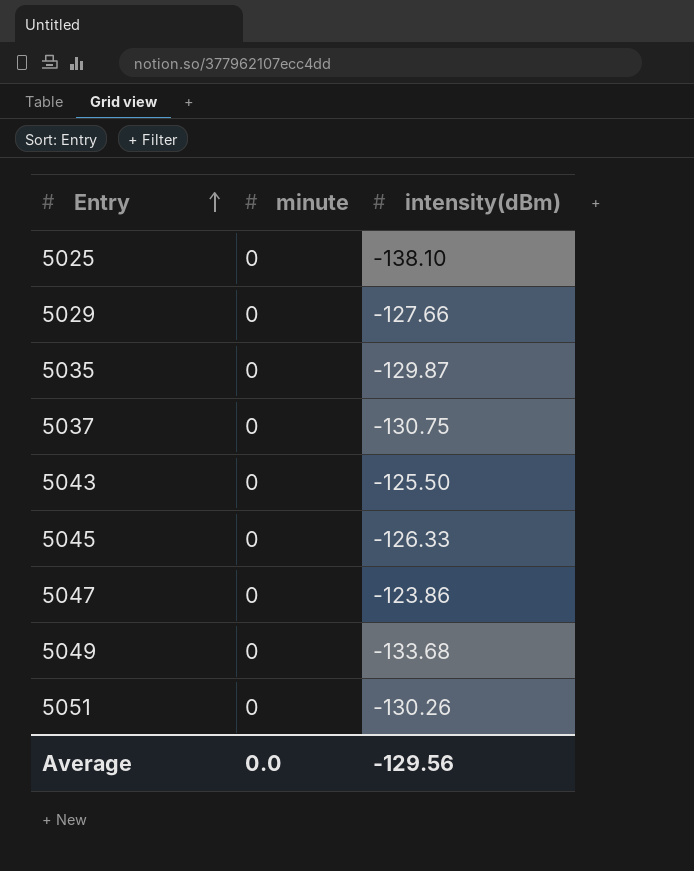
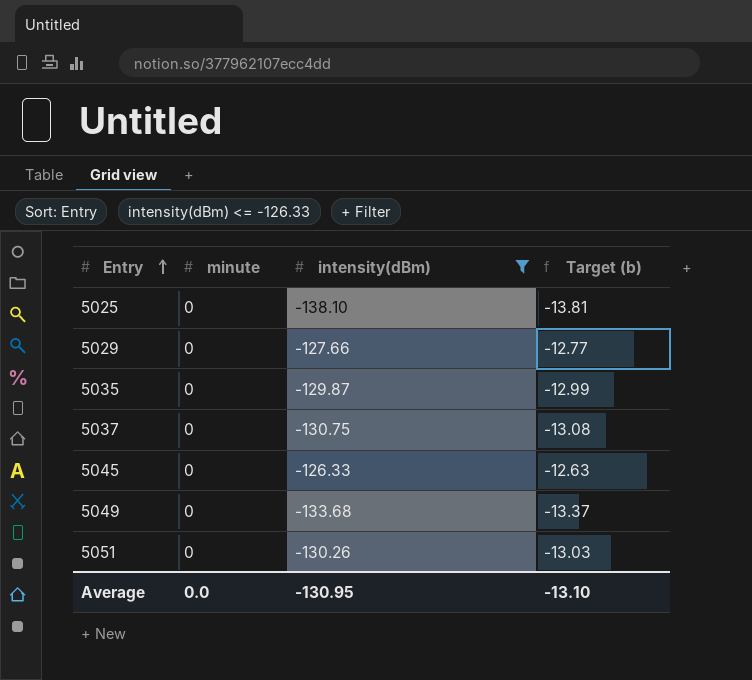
filter: none -> intensity(dBm) <= -126.33
column Target (b) | formula: none -> [intensity(dBm)] * 0.1
Average | intensity(dBm): -129.56 -> -130.95

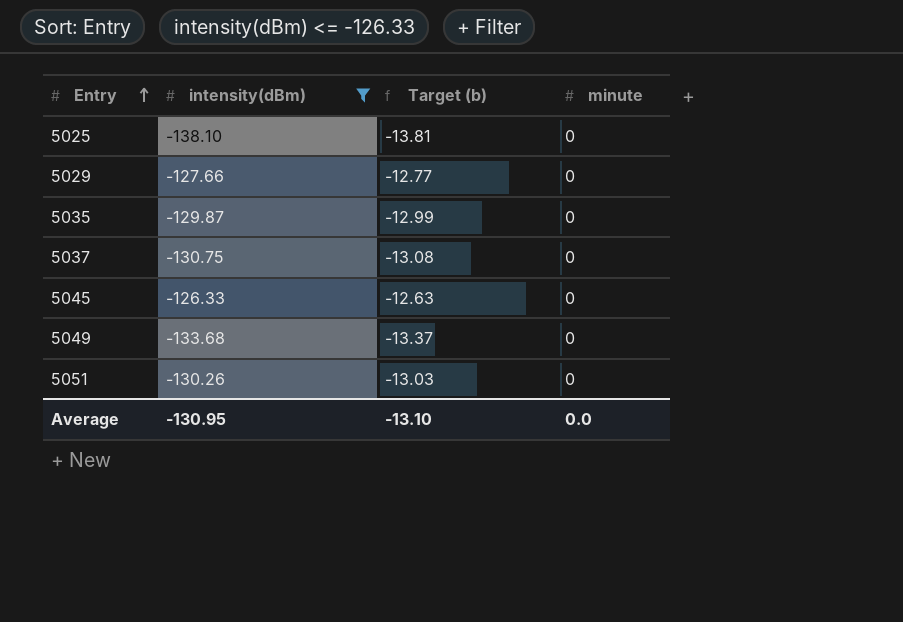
column minute | position: 2 -> 4

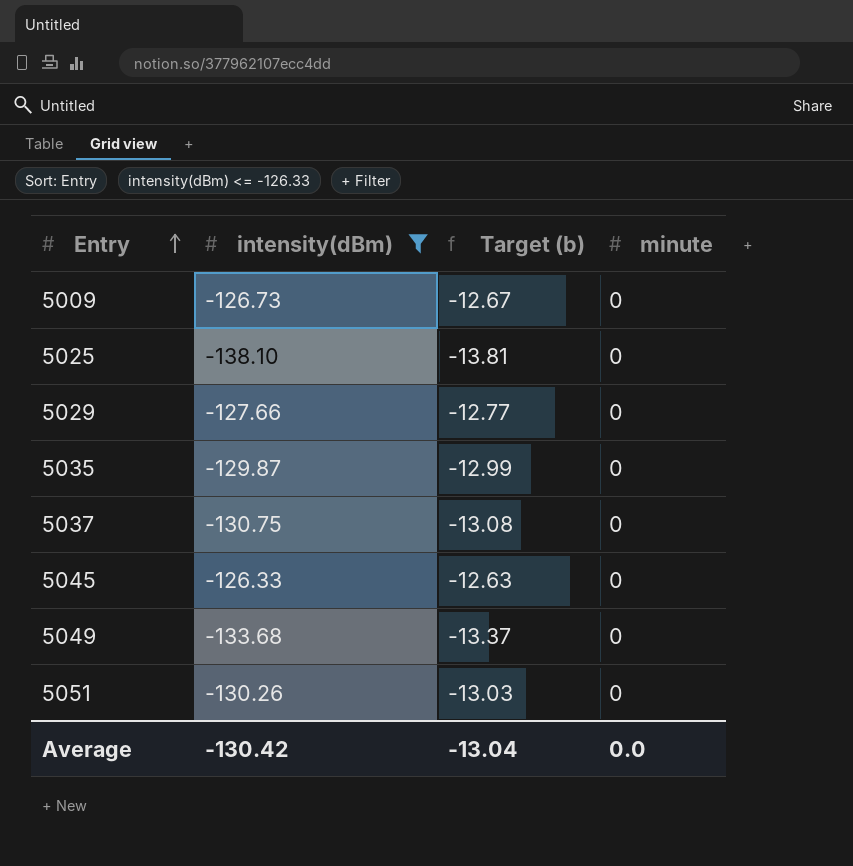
row 5009: none -> -126.73 | -12.67 | 0
Average | intensity(dBm): -130.95 -> -130.42
Average | Target (b): -13.10 -> -13.04

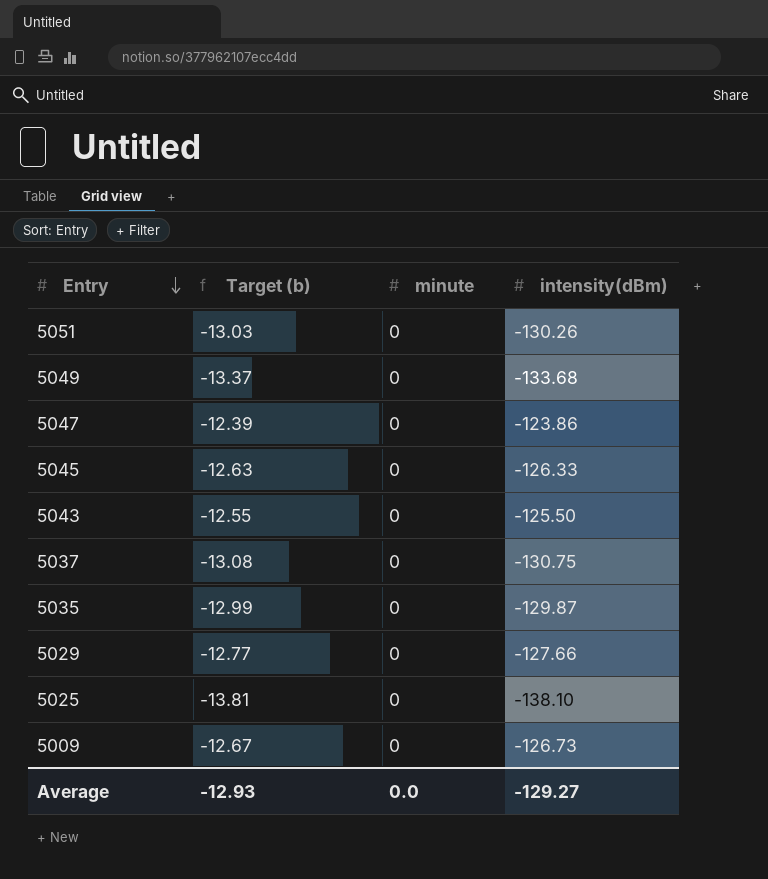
filter: intensity(dBm) <= -126.33 -> none
row order: Entry ascending -> Entry descending
column intensity(dBm) | position: 2 -> 4
Average | Target (b): -13.04 -> -12.93
Average | intensity(dBm): -130.42 -> -129.27

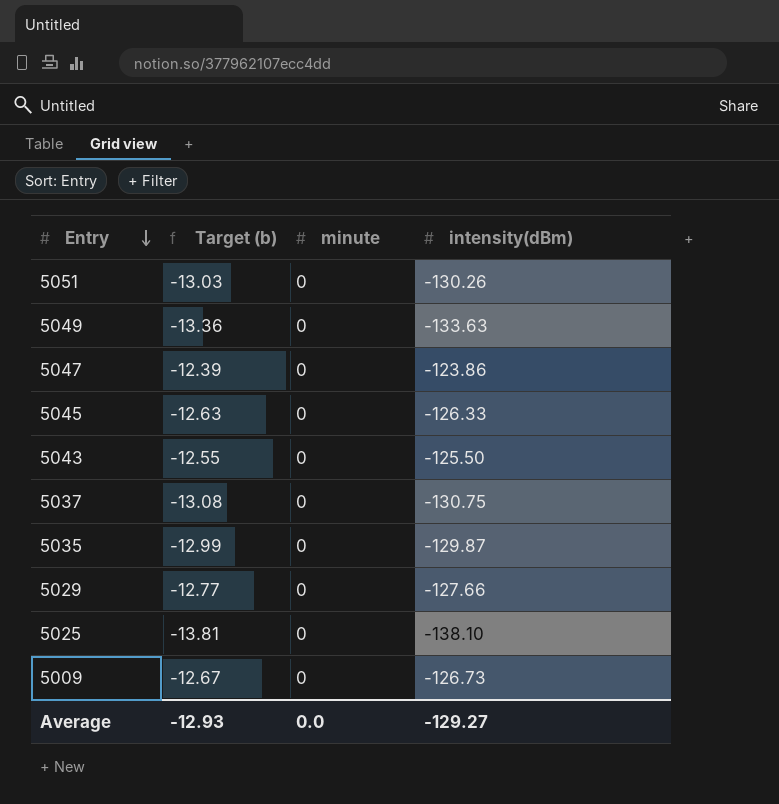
5049 | Target (b): -13.37 -> -13.36
5049 | intensity(dBm): -133.68 -> -133.63

